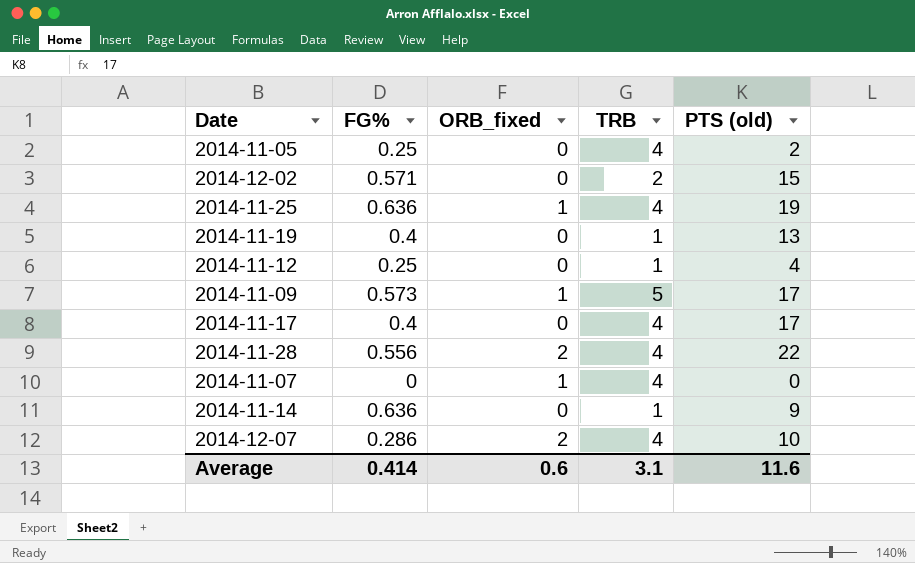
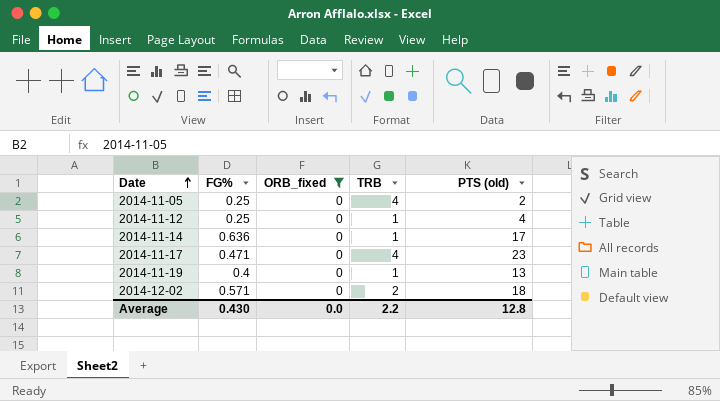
filter: none -> ORB_fixed = 0
row order: none -> Date ascending
2014-11-14 | PTS (old): 9 -> 17
2014-11-17 | FG%: 0.4 -> 0.471
2014-11-17 | PTS (old): 17 -> 23
2014-12-02 | PTS (old): 15 -> 18
Average | FG%: 0.414 -> 0.430
Average | ORB_fixed: 0.6 -> 0.0
Average | TRB: 3.1 -> 2.2
Average | PTS (old): 11.6 -> 12.8

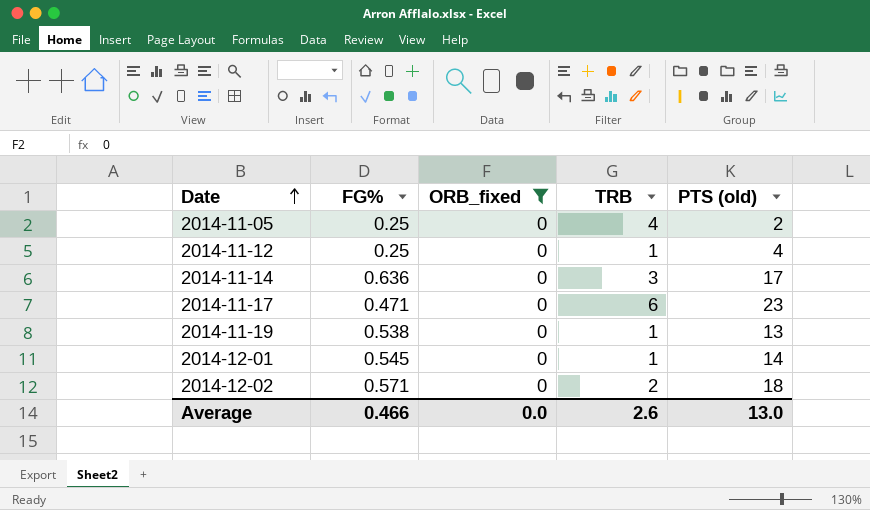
2014-11-14 | TRB: 1 -> 3
2014-11-17 | TRB: 4 -> 6
2014-11-19 | FG%: 0.4 -> 0.538
row 2014-12-01: none -> 0.545 | 0 | 1 | 14
Average | FG%: 0.430 -> 0.466
Average | TRB: 2.2 -> 2.6
Average | PTS (old): 12.8 -> 13.0

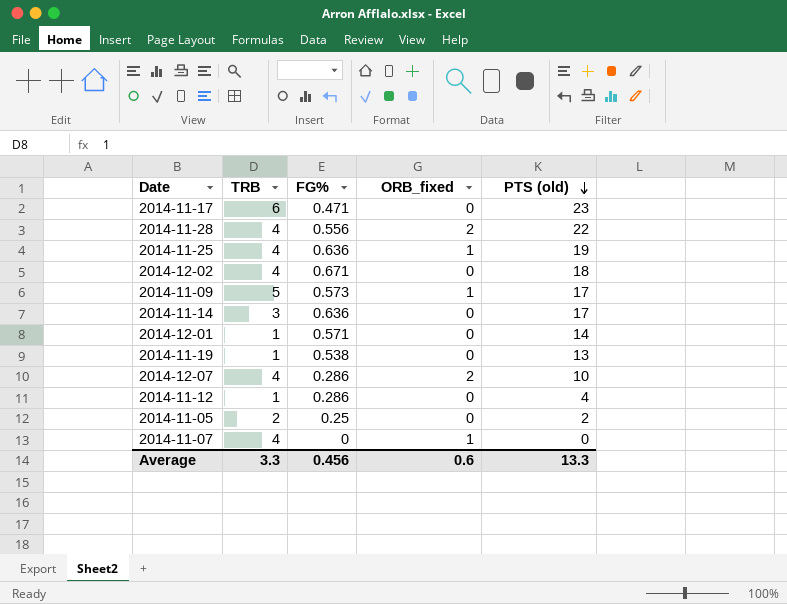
filter: ORB_fixed = 0 -> none
row order: Date ascending -> PTS (old) descending
column TRB | position: 4 -> 2
2014-12-02 | TRB: 2 -> 4
2014-12-02 | FG%: 0.571 -> 0.671
2014-12-01 | FG%: 0.545 -> 0.571
2014-11-12 | FG%: 0.25 -> 0.286
2014-11-05 | TRB: 4 -> 2
Average | TRB: 2.6 -> 3.3
Average | FG%: 0.466 -> 0.456
Average | ORB_fixed: 0.0 -> 0.6
Average | PTS (old): 13.0 -> 13.3

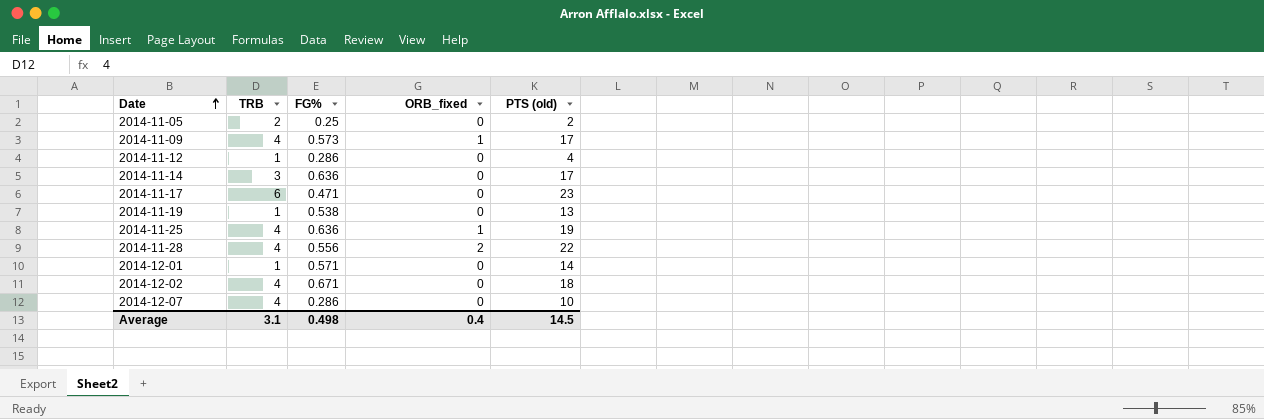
row order: PTS (old) descending -> Date ascending
row 2014-11-07: 4 | 0 | 1 | 0 -> none
2014-11-09 | TRB: 5 -> 4
2014-12-07 | ORB_fixed: 2 -> 0
Average | TRB: 3.3 -> 3.1
Average | FG%: 0.456 -> 0.498
Average | ORB_fixed: 0.6 -> 0.4
Average | PTS (old): 13.3 -> 14.5

